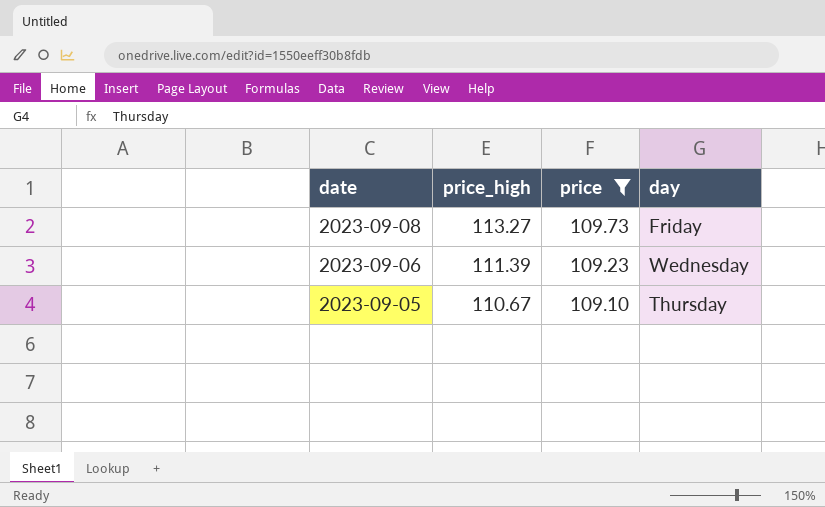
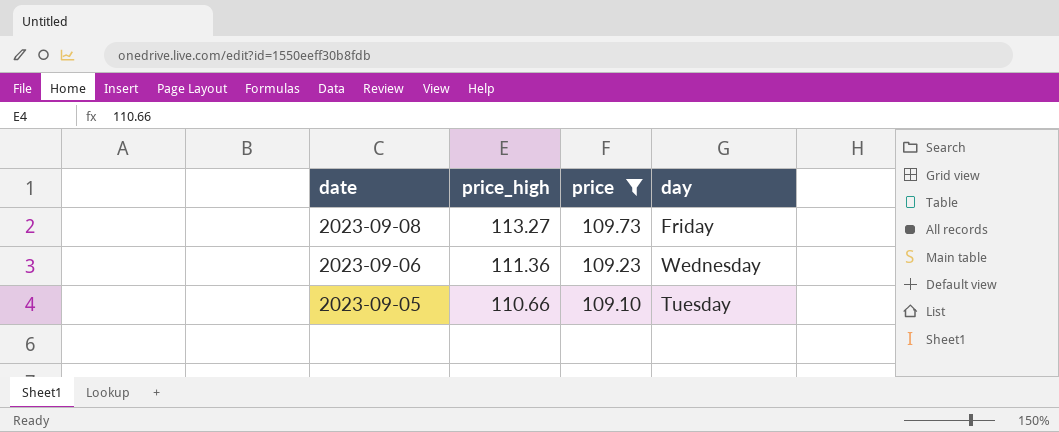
2023-09-06 | price_high: 111.39 -> 111.36
2023-09-05 | price_high: 110.67 -> 110.66
2023-09-05 | day: Thursday -> Tuesday

